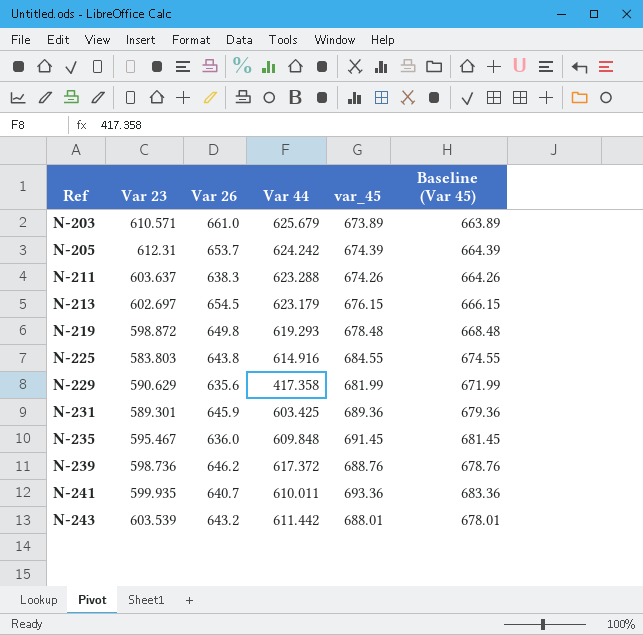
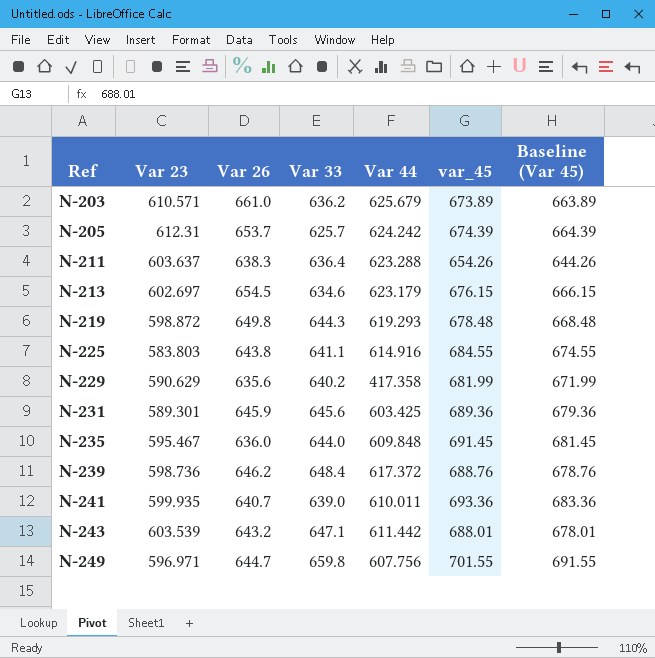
column Var 33 | position: none -> 4
N-211 | var_45: 674.26 -> 654.26
N-211 | Baseline (Var 45): 664.26 -> 644.26
row N-249: none -> 596.971 | 644.7 | 659.8 | 607.756 | 701.55 | 691.55

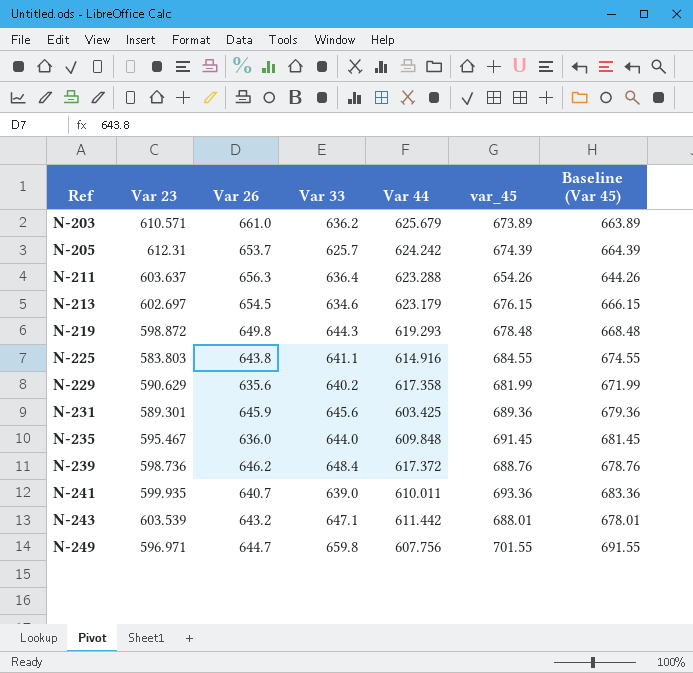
N-211 | Var 26: 638.3 -> 656.3
N-229 | Var 44: 417.358 -> 617.358

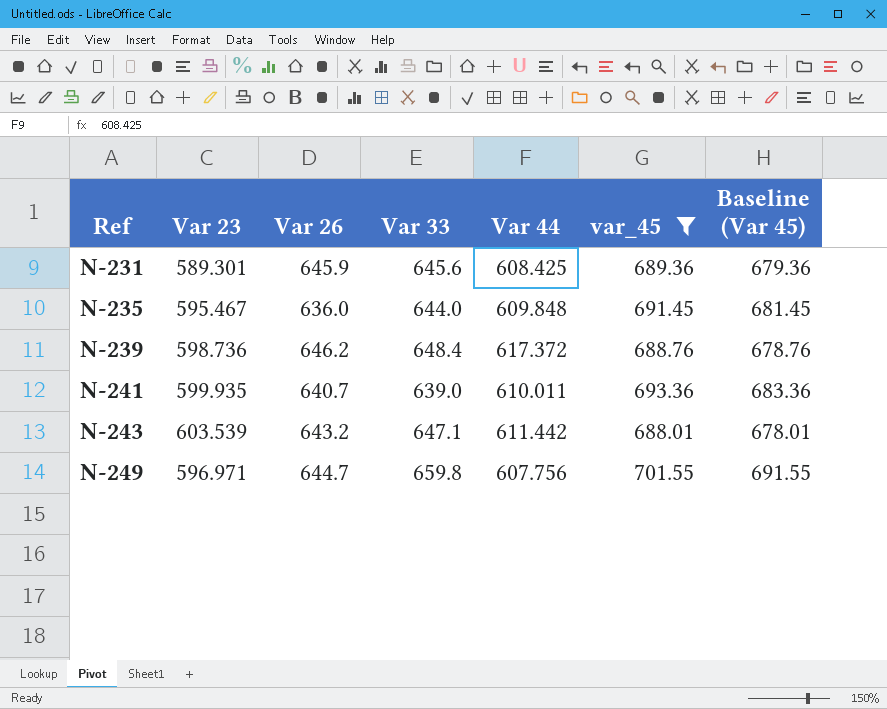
filter: none -> var_45 >= 688.01
N-231 | Var 44: 603.425 -> 608.425

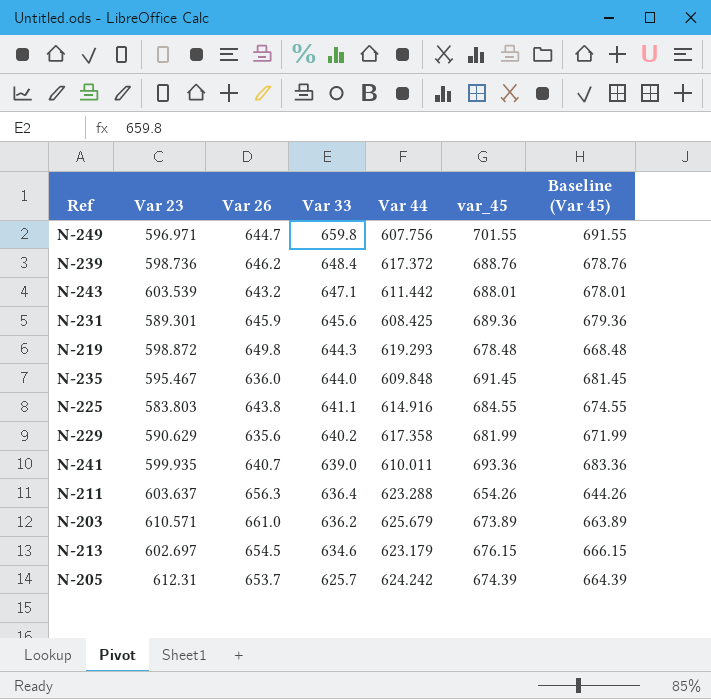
filter: var_45 >= 688.01 -> none
row order: Ref ascending -> Var 33 descending

